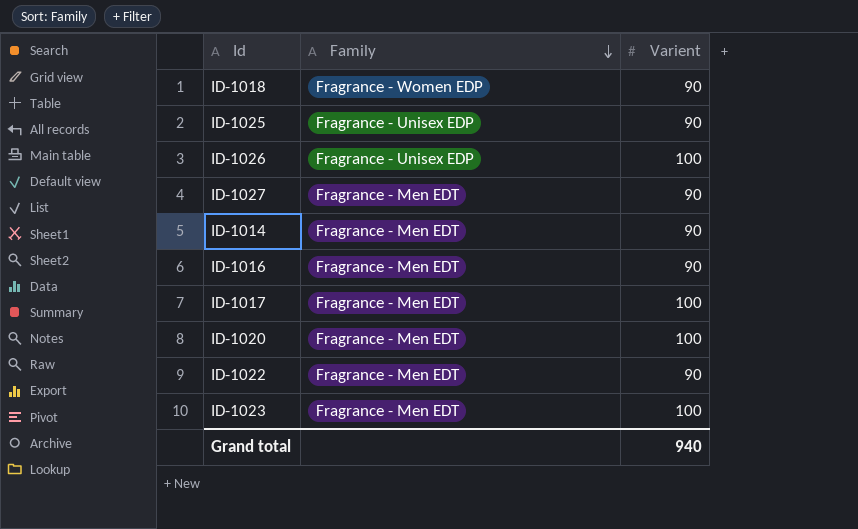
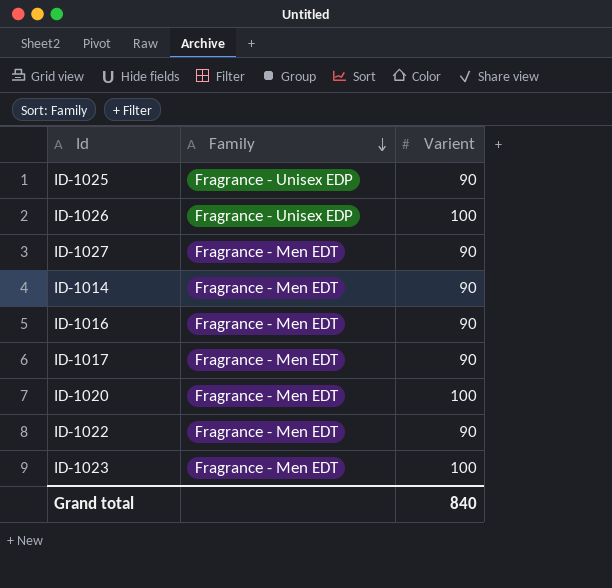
row ID-1018: Fragrance - Women EDP | 90 -> none
ID-1017 | Varient: 100 -> 90
Grand total | Varient: 940 -> 840

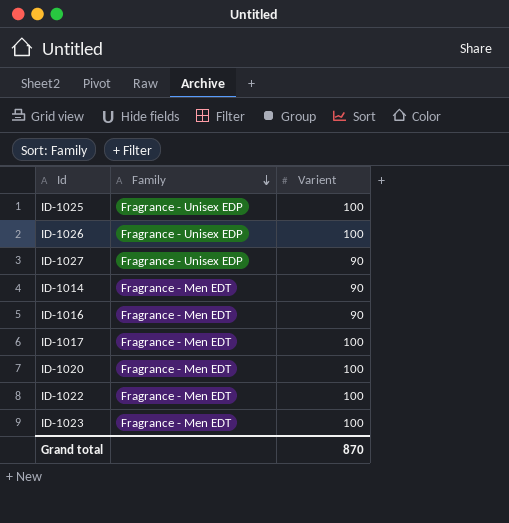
ID-1025 | Varient: 90 -> 100
ID-1027 | Family: Fragrance - Men EDT -> Fragrance - Unisex EDP
ID-1017 | Varient: 90 -> 100
ID-1022 | Varient: 90 -> 100
Grand total | Varient: 840 -> 870

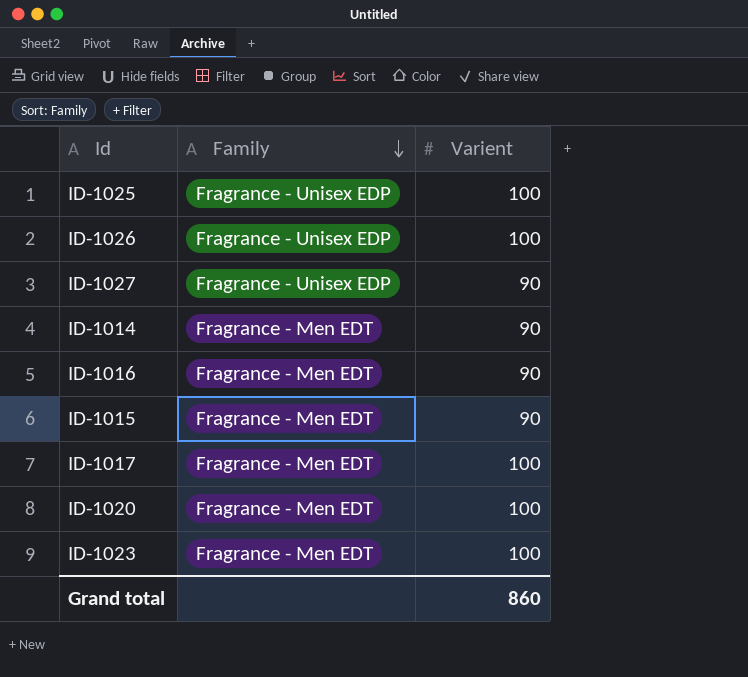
row ID-1022: Fragrance - Men EDT | 100 -> none
row ID-1015: none -> Fragrance - Men EDT | 90
Grand total | Varient: 870 -> 860

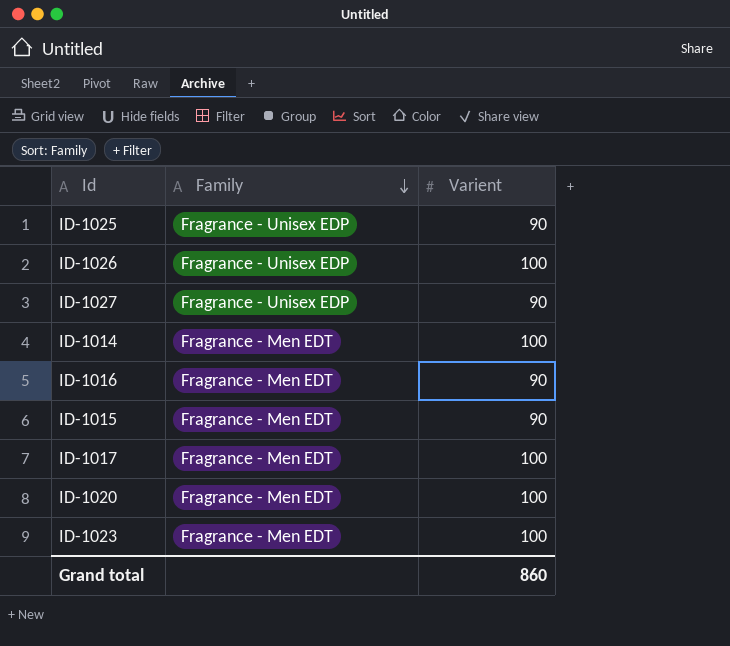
ID-1025 | Varient: 100 -> 90
ID-1014 | Varient: 90 -> 100

